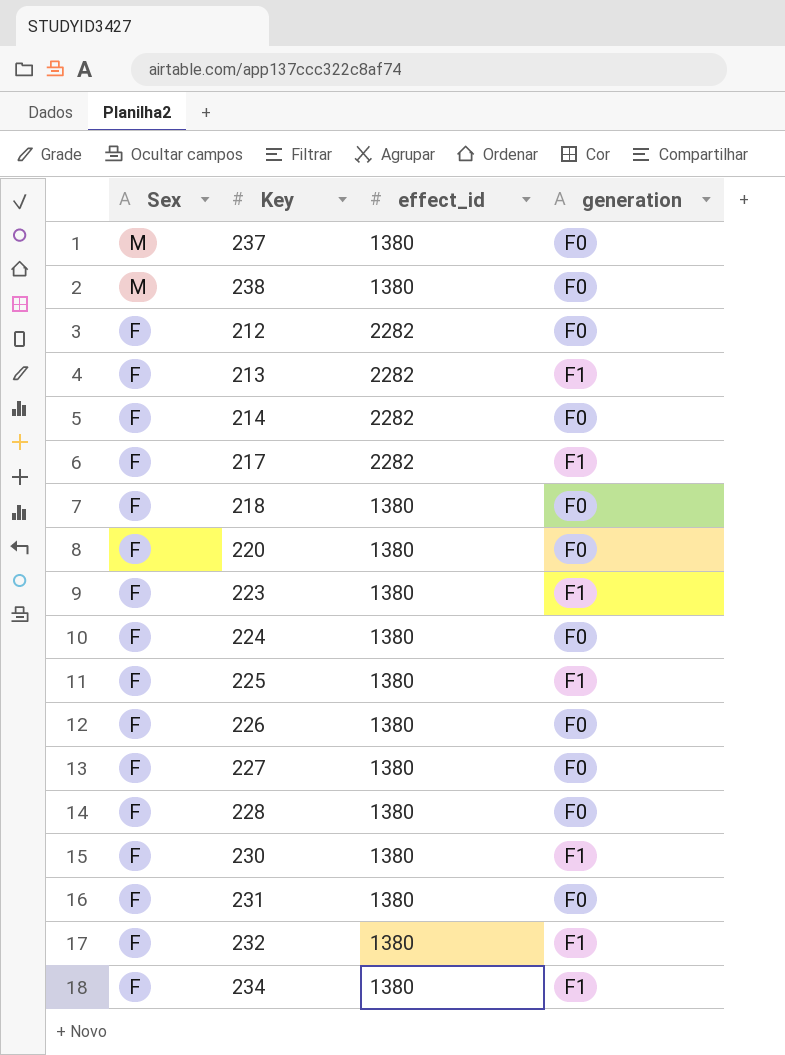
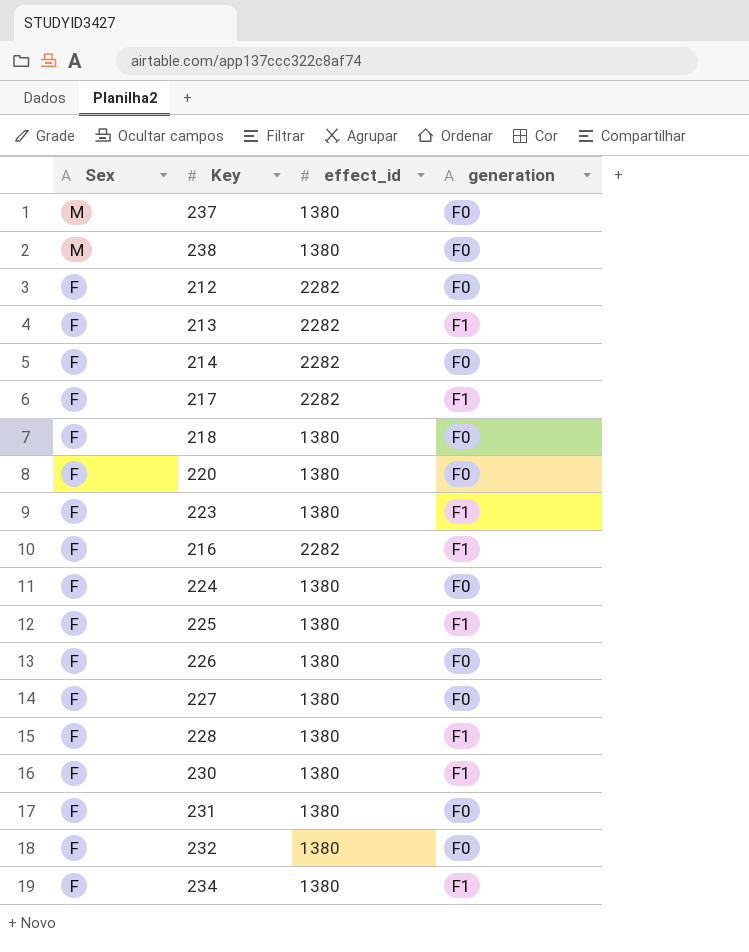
row 216: none -> F | 2282 | F1
228 | generation: F0 -> F1
232 | generation: F1 -> F0

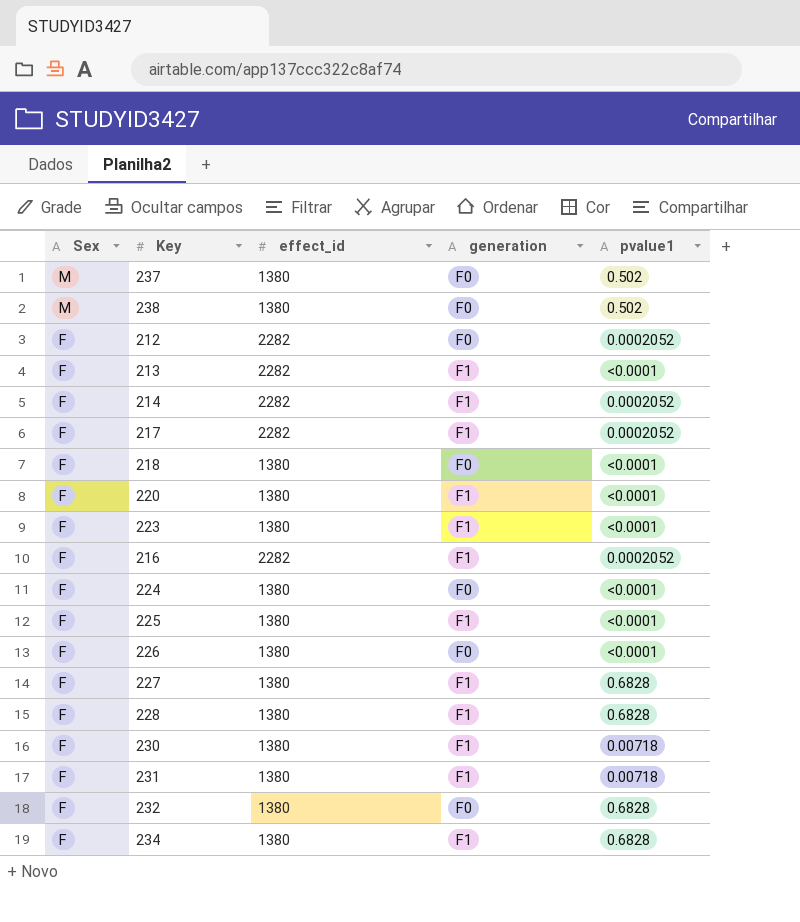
column pvalue1 | position: none -> 5
214 | generation: F0 -> F1
220 | generation: F0 -> F1
227 | generation: F0 -> F1
231 | generation: F0 -> F1

